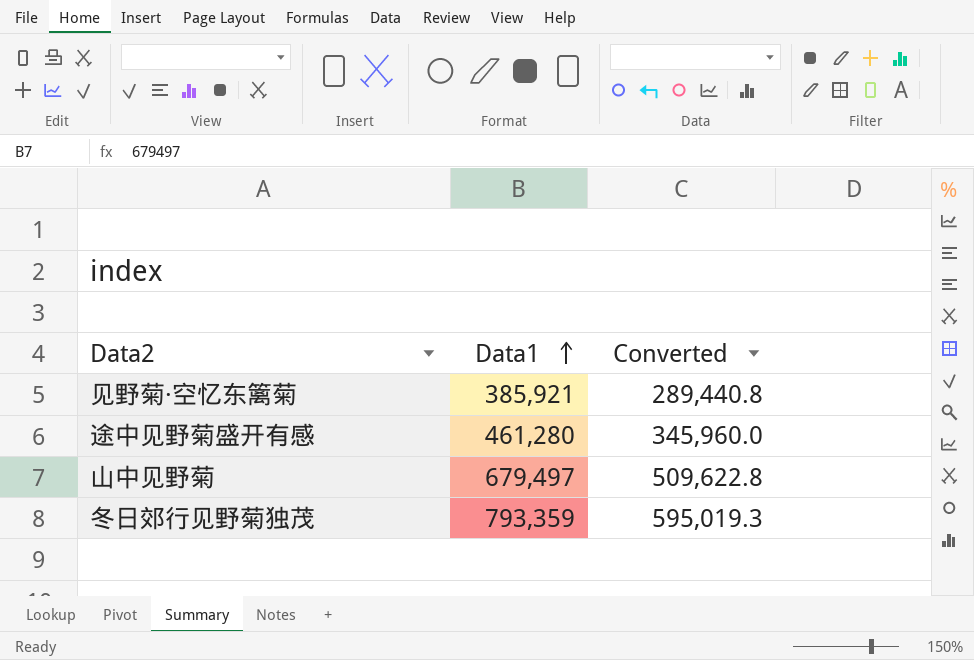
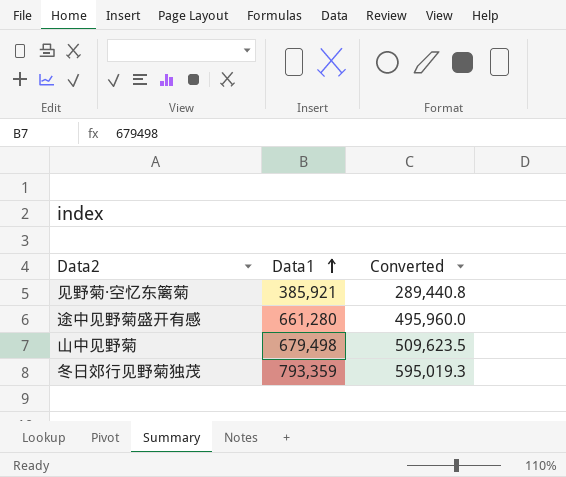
途中见野菊盛开有感 | Data1: 461,280 -> 661,280
途中见野菊盛开有感 | Converted: 345,960.0 -> 495,960.0
山中见野菊 | Data1: 679,497 -> 679,498
山中见野菊 | Converted: 509,622.8 -> 509,623.5

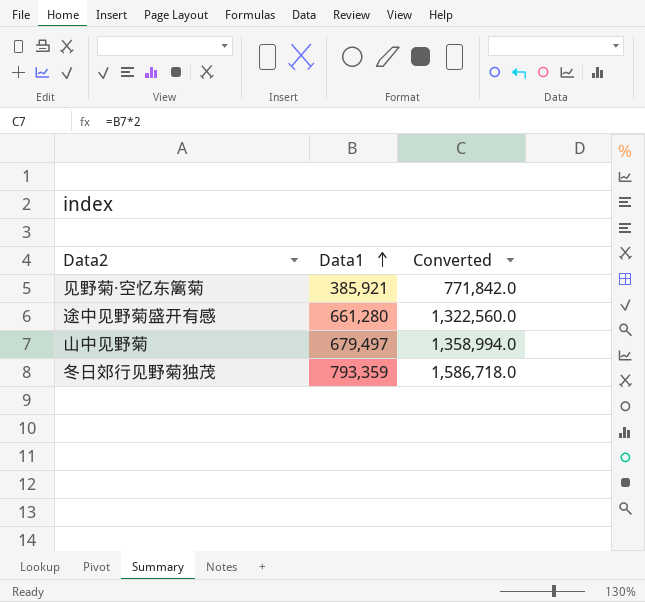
column Converted | formula: [Data1] * 0.75 -> [Data1] * 2
山中见野菊 | Data1: 679,498 -> 679,497

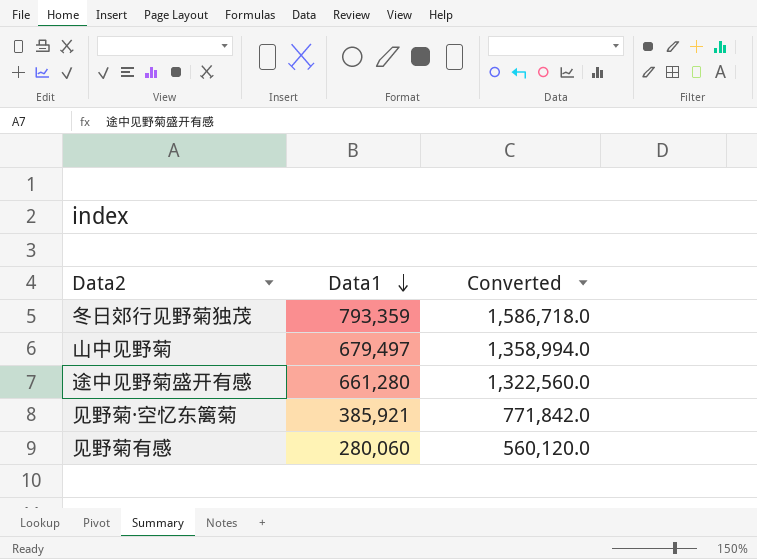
row order: Data1 ascending -> Data1 descending
row 见野菊有感: none -> 280,060 | 560,120.0

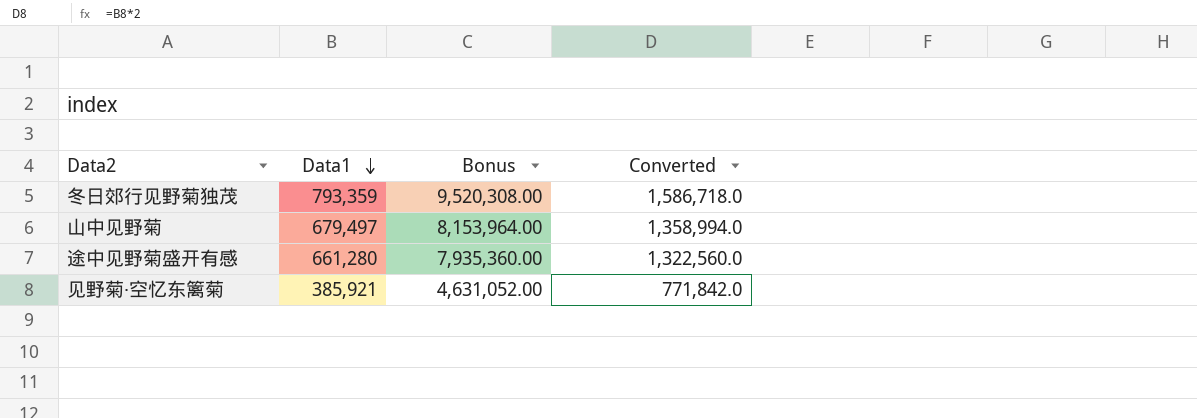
column Bonus | formula: none -> [Data1] * 12
row 见野菊有感: 280,060 | 560,120.0 -> none

